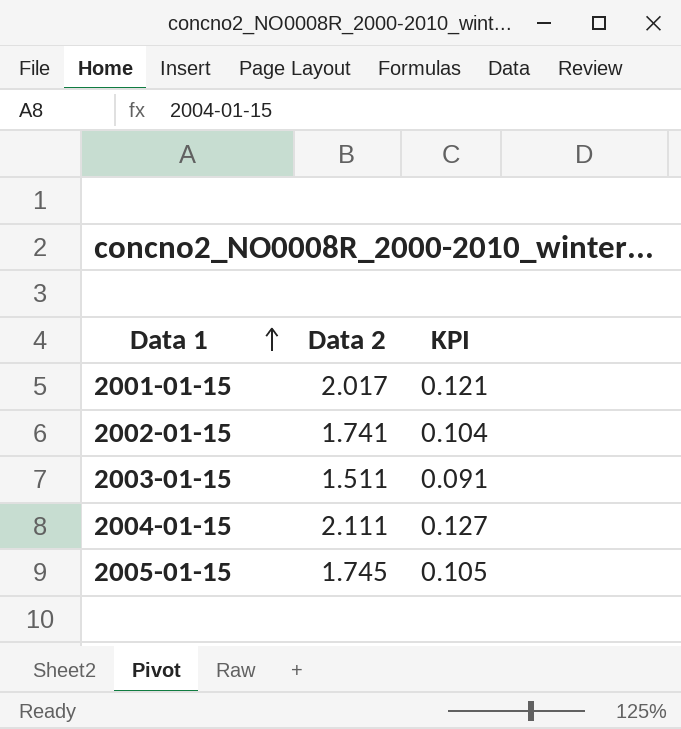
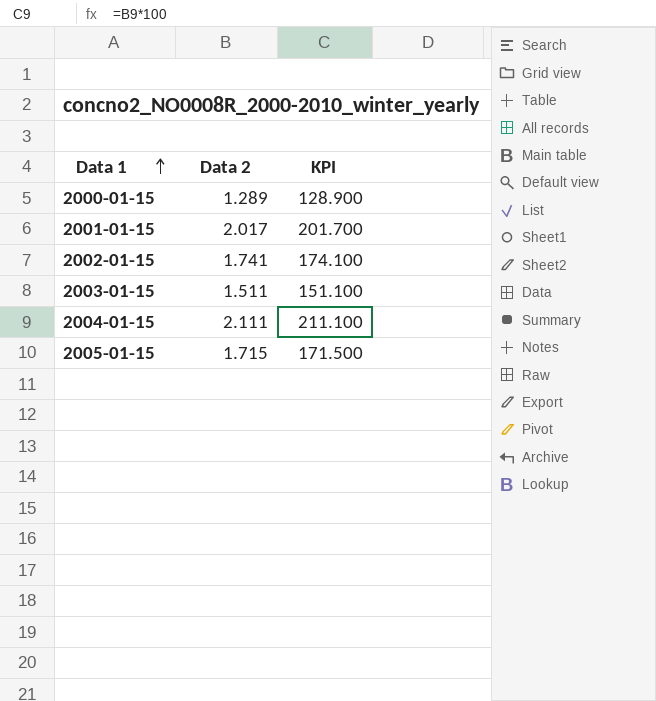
column KPI | formula: [Data 2] * 0.06 -> [Data 2] * 100
row 2000-01-15: none -> 1.289 | 128.900
2005-01-15 | Data 2: 1.745 -> 1.715

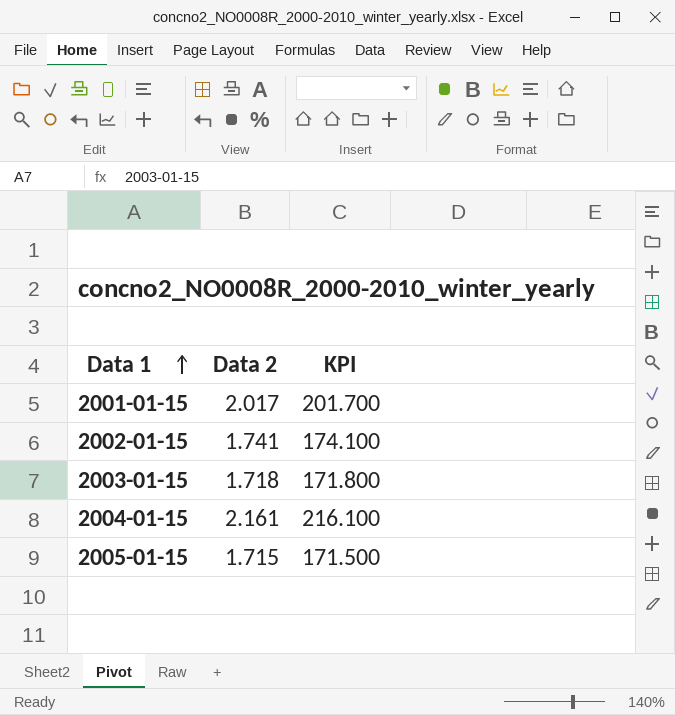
row 2000-01-15: 1.289 | 128.900 -> none
2003-01-15 | Data 2: 1.511 -> 1.718
2003-01-15 | KPI: 151.100 -> 171.800
2004-01-15 | Data 2: 2.111 -> 2.161
2004-01-15 | KPI: 211.100 -> 216.100

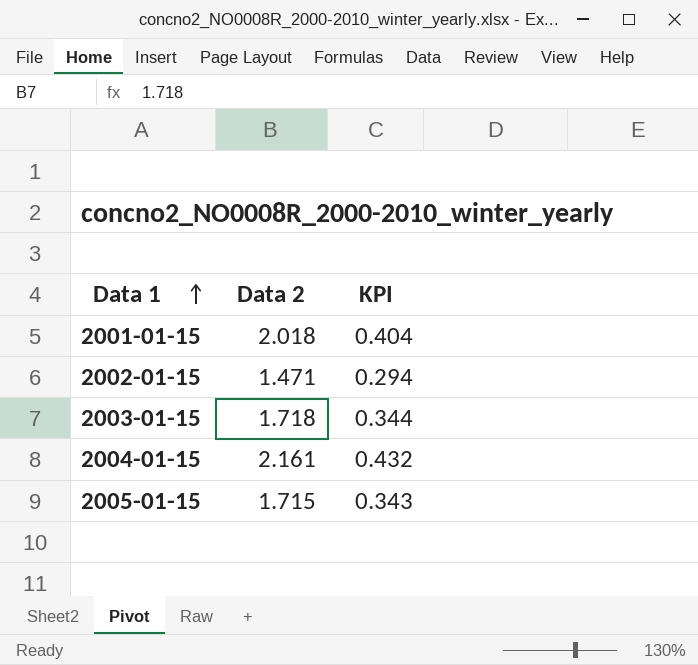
column KPI | formula: [Data 2] * 100 -> [Data 2] * 0.2
2001-01-15 | Data 2: 2.017 -> 2.018
2002-01-15 | Data 2: 1.741 -> 1.471

